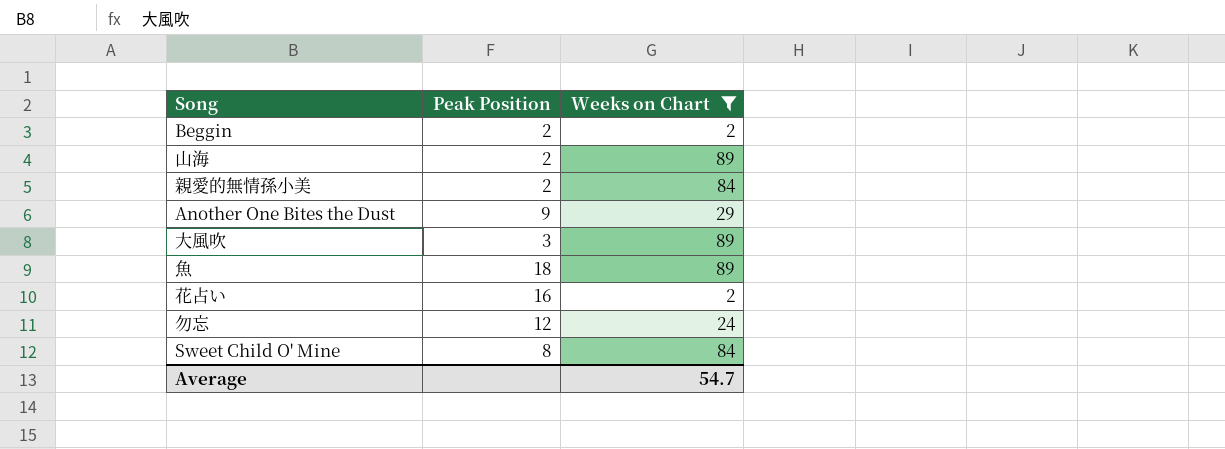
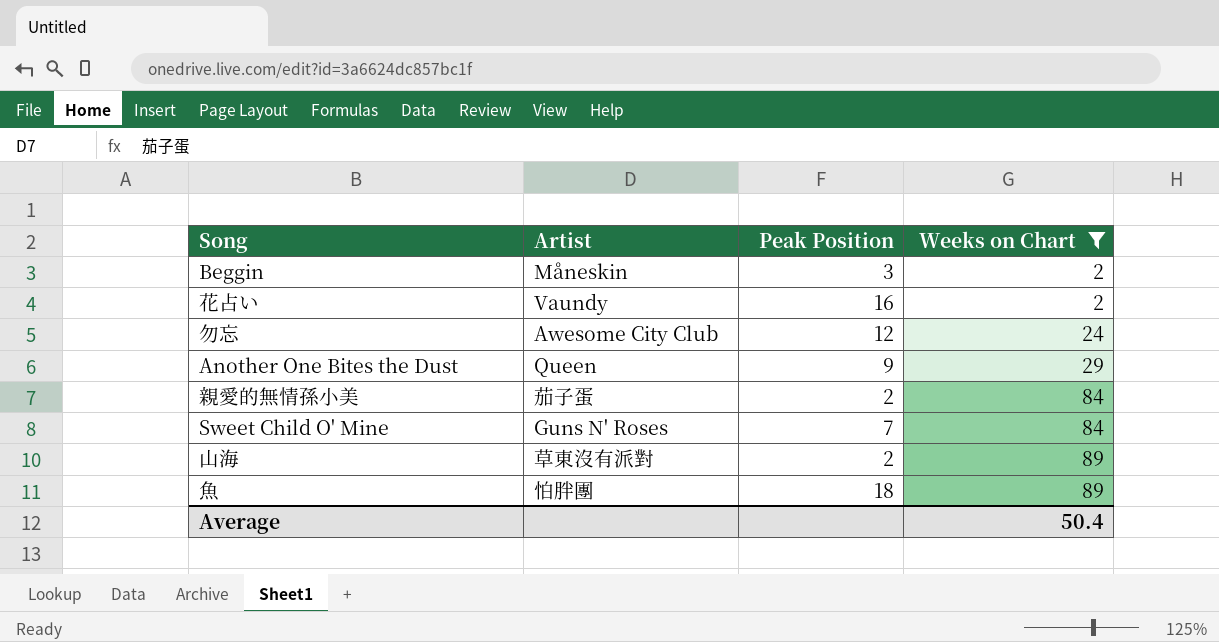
row order: none -> Weeks on Chart ascending
column Artist | position: none -> 2
row 大風吹: 3 | 89 -> none
Beggin | Peak Position: 2 -> 3
Sweet Child O' Mine | Peak Position: 8 -> 7
Average | Weeks on Chart: 54.7 -> 50.4

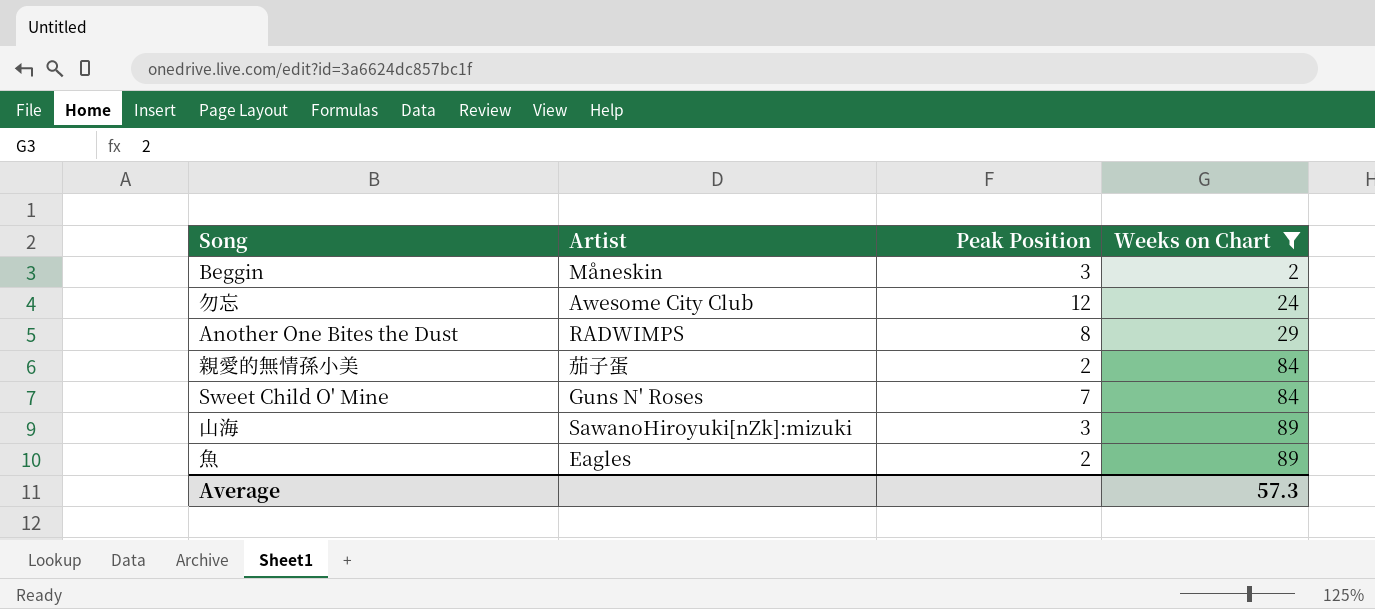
row 花占い: Vaundy | 16 | 2 -> none
Another One Bites the Dust | Artist: Queen -> RADWIMPS
Another One Bites the Dust | Peak Position: 9 -> 8
山海 | Artist: 草東沒有派對 -> SawanoHiroyuki[nZk]:mizuki
山海 | Peak Position: 2 -> 3
魚 | Artist: 怕胖團 -> Eagles
魚 | Peak Position: 18 -> 2
Average | Weeks on Chart: 50.4 -> 57.3

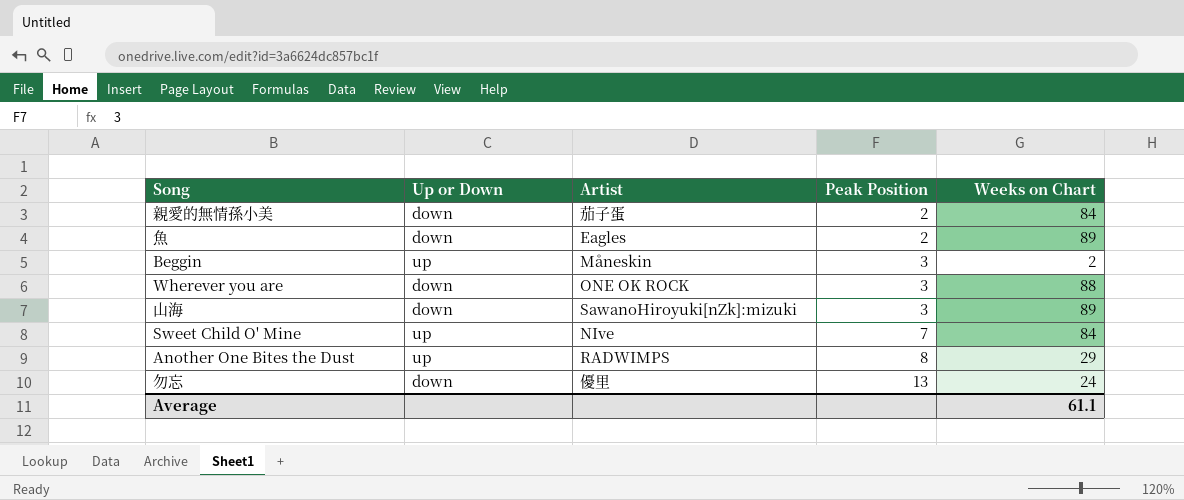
filter: Weeks on Chart != 88 -> none
row order: Weeks on Chart ascending -> Peak Position ascending
column Up or Down | position: none -> 2
Sweet Child O' Mine | Artist: Guns N' Roses -> NIve
勿忘 | Artist: Awesome City Club -> 優里
勿忘 | Peak Position: 12 -> 13
Average | Weeks on Chart: 57.3 -> 61.1

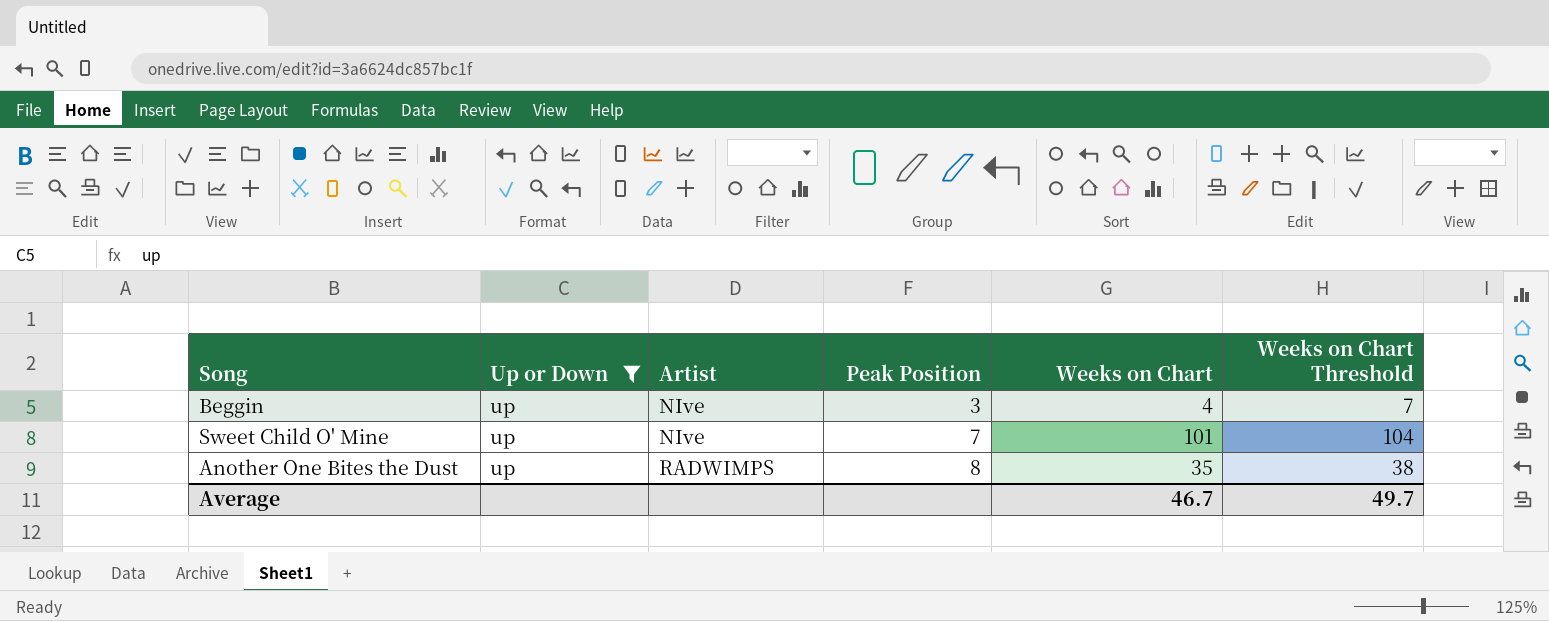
filter: none -> Up or Down = up
column Weeks on Chart Threshold | formula: none -> [Weeks on Chart] + 3
Beggin | Artist: Måneskin -> NIve
Beggin | Weeks on Chart: 2 -> 4
Sweet Child O' Mine | Weeks on Chart: 84 -> 101
Another One Bites the Dust | Weeks on Chart: 29 -> 35
Average | Weeks on Chart: 61.1 -> 46.7

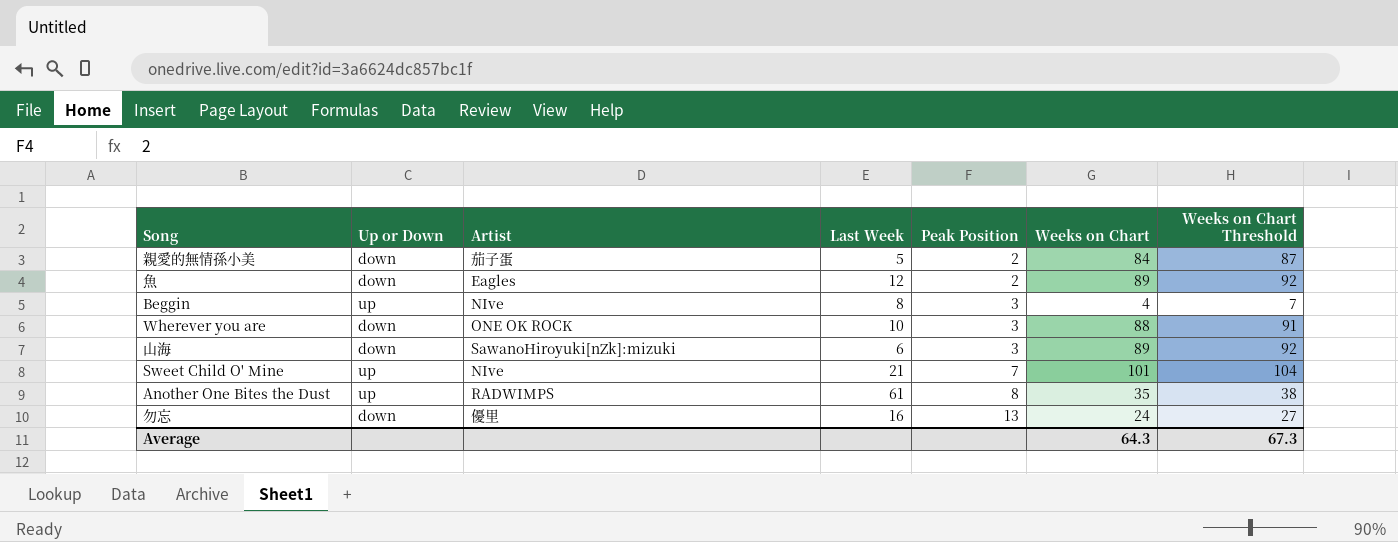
filter: Up or Down = up -> none
column Last Week | position: none -> 4
Average | Weeks on Chart: 46.7 -> 64.3
Average | Weeks on Chart Threshold: 49.7 -> 67.3

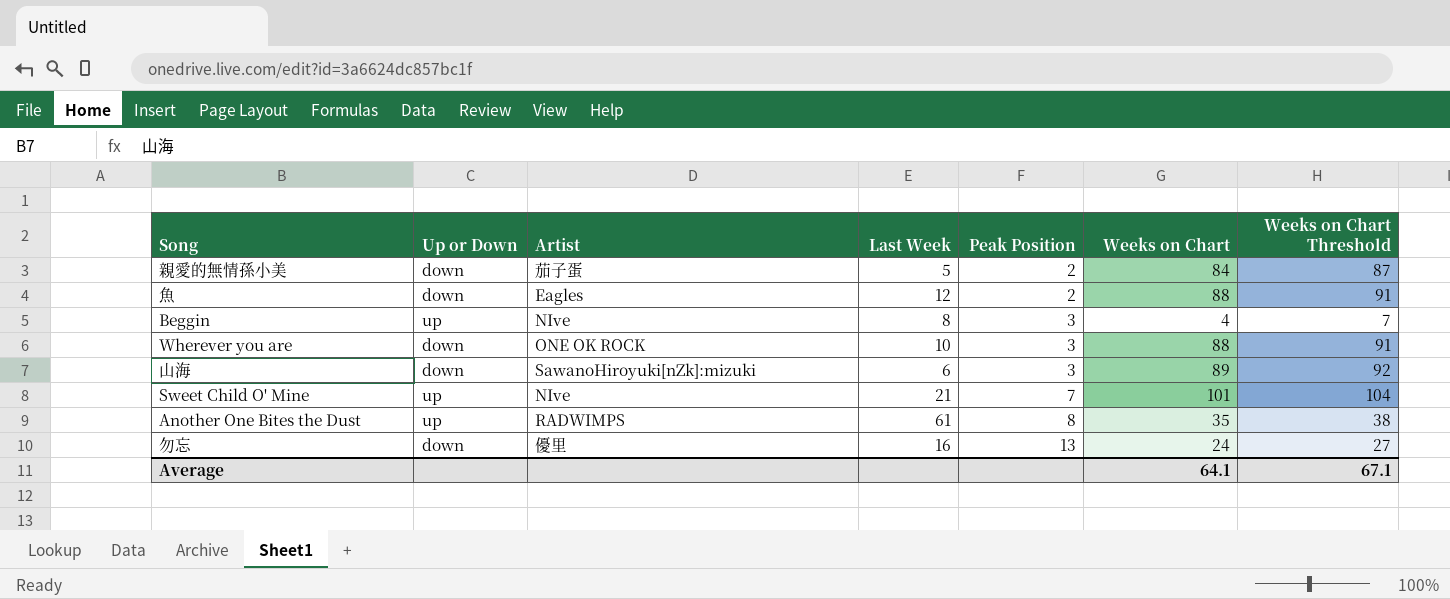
魚 | Weeks on Chart: 89 -> 88
魚 | Weeks on Chart Threshold: 92 -> 91
Average | Weeks on Chart: 64.3 -> 64.1
Average | Weeks on Chart Threshold: 67.3 -> 67.1

